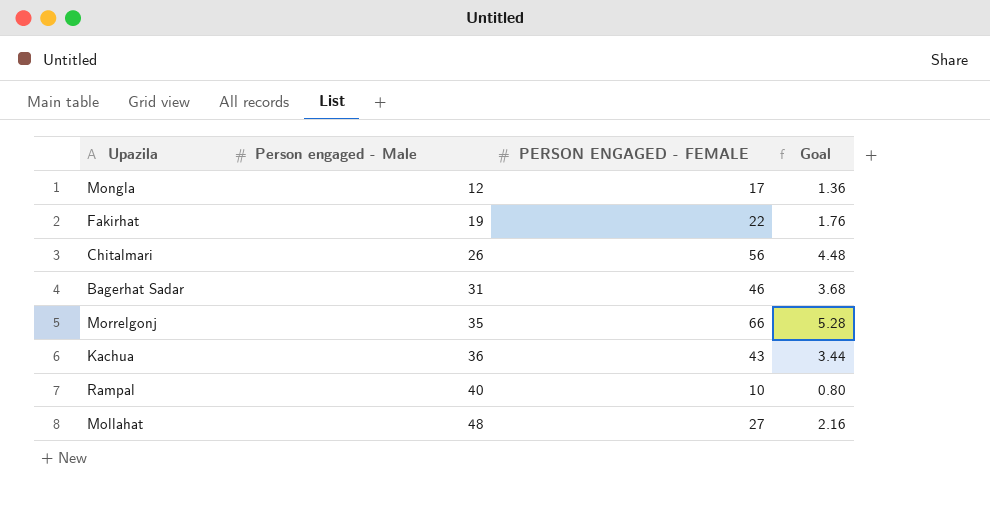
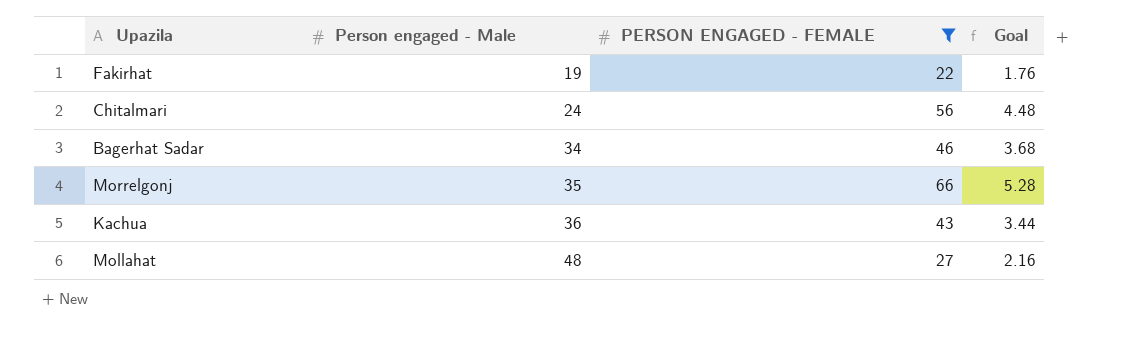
filter: none -> PERSON ENGAGED - FEMALE >= 22
Chitalmari | Person engaged - Male: 26 -> 24
Bagerhat Sadar | Person engaged - Male: 31 -> 34

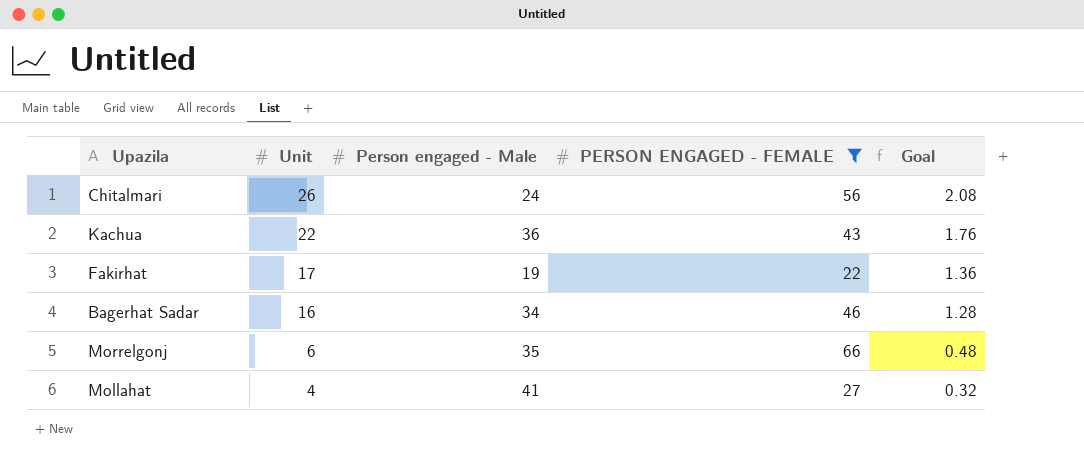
row order: Person engaged - Male ascending -> Unit descending
column Unit | position: none -> 2
column Goal | formula: [PERSON ENGAGED - FEMALE] * 0.08 -> [Unit] * 0.08
Mollahat | Person engaged - Male: 48 -> 41

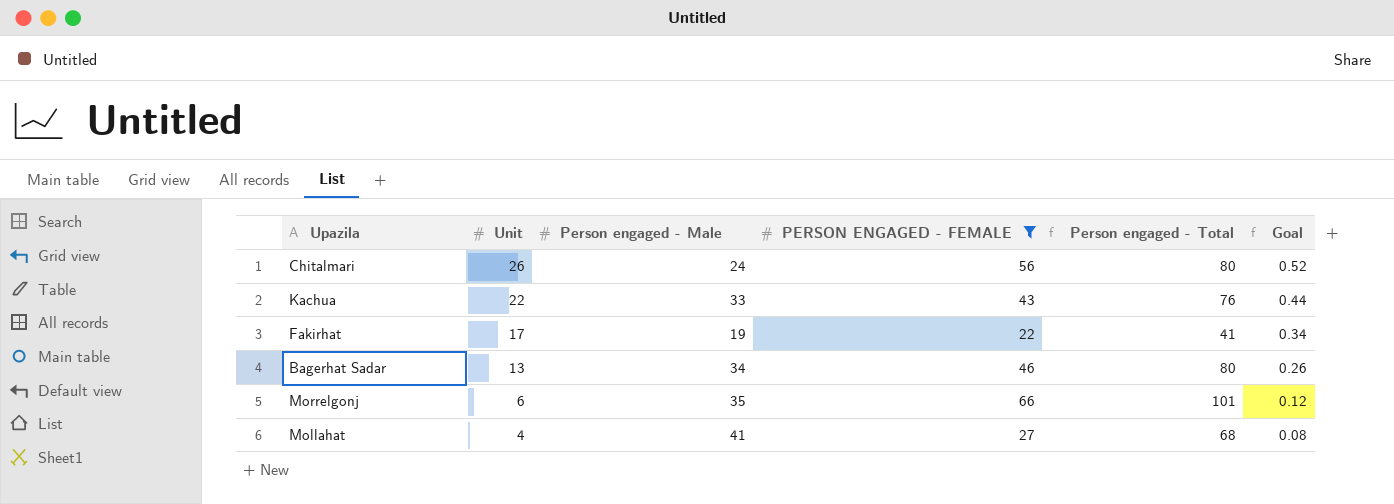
column Person engaged - Total | formula: none -> [Person engaged - Male] + [PERSON ENGAGED - FEMALE]
column Goal | formula: [Unit] * 0.08 -> [Unit] * 0.02
Kachua | Person engaged - Male: 36 -> 33
Bagerhat Sadar | Unit: 16 -> 13

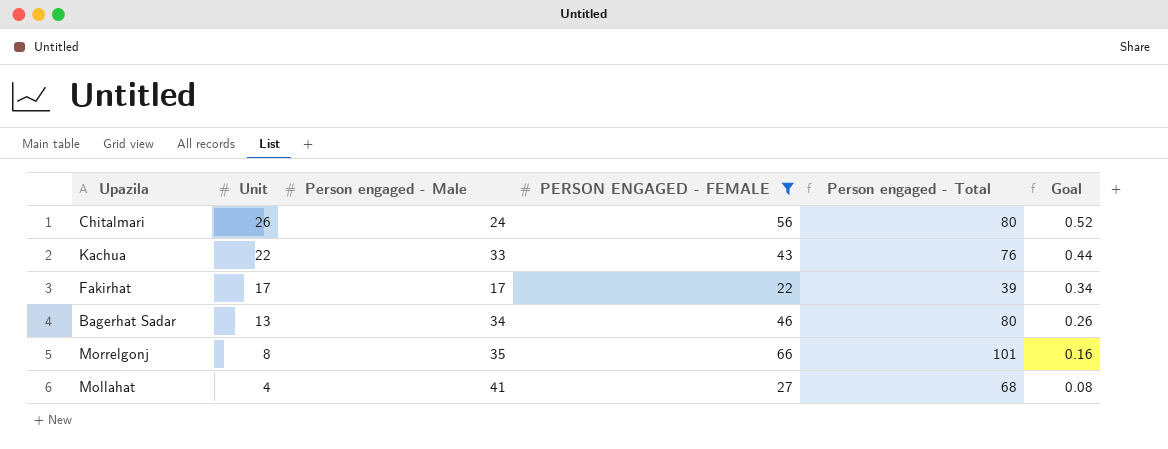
Fakirhat | Person engaged - Male: 19 -> 17
Fakirhat | Person engaged - Total: 41 -> 39
Morrelgonj | Unit: 6 -> 8
Morrelgonj | Goal: 0.12 -> 0.16

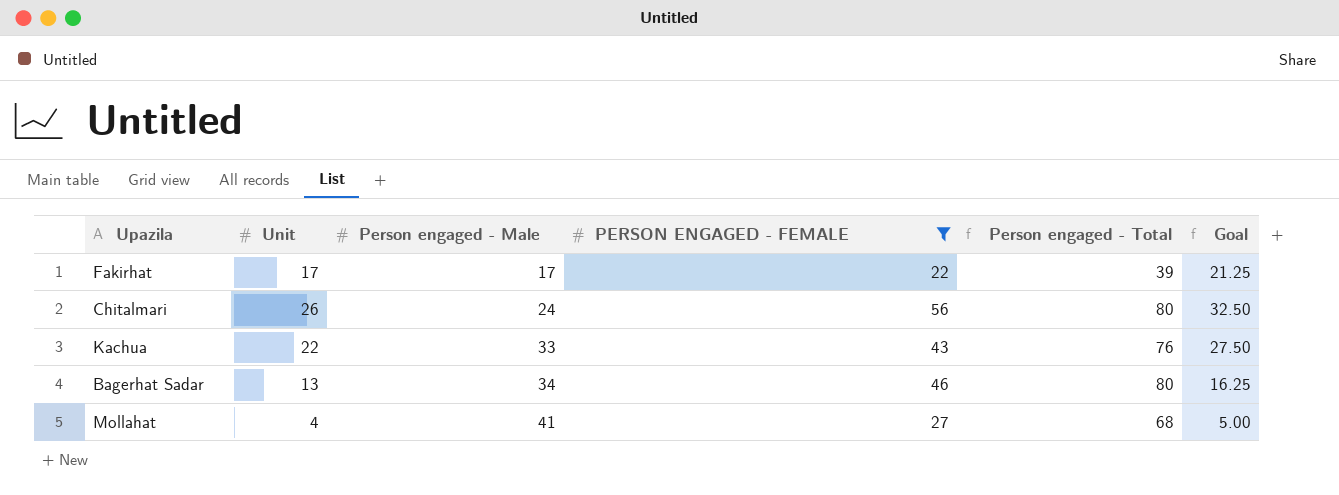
row order: Unit descending -> Person engaged - Male ascending
column Goal | formula: [Unit] * 0.02 -> [Unit] * 1.25
row Morrelgonj: 8 | 35 | 66 | 101 | 0.16 -> none

